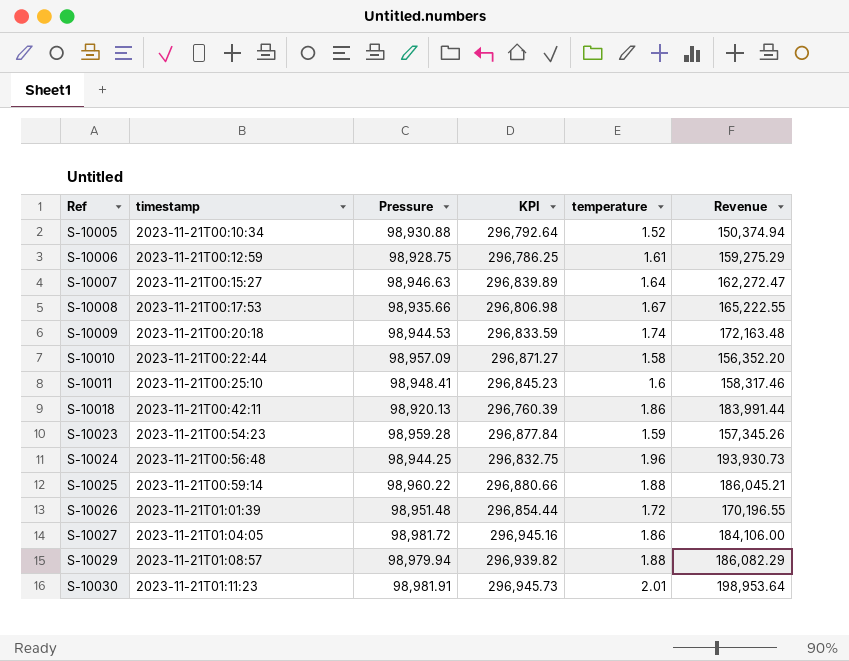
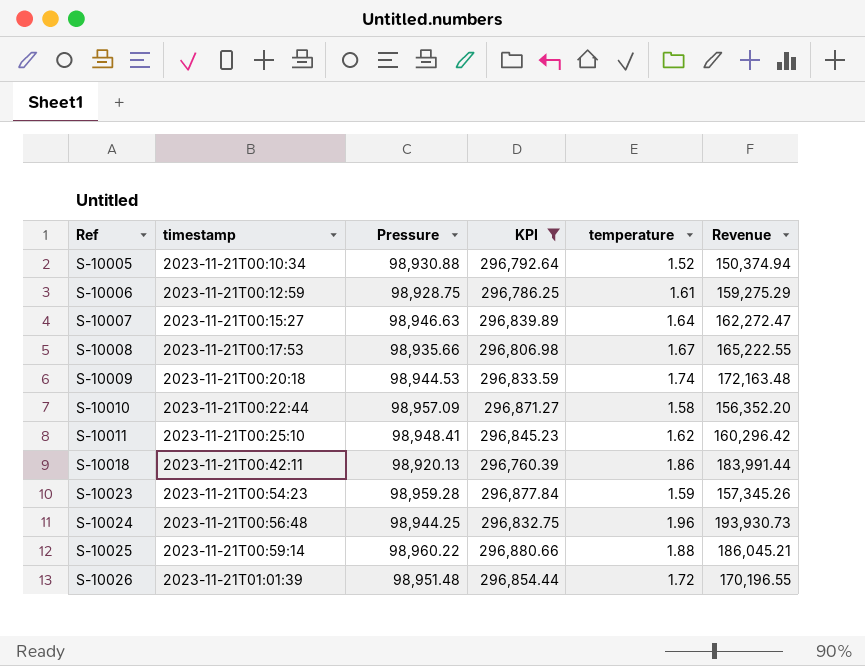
filter: none -> KPI <= 296,880.66
S-10011 | temperature: 1.6 -> 1.62
S-10011 | Revenue: 158,317.46 -> 160,296.42

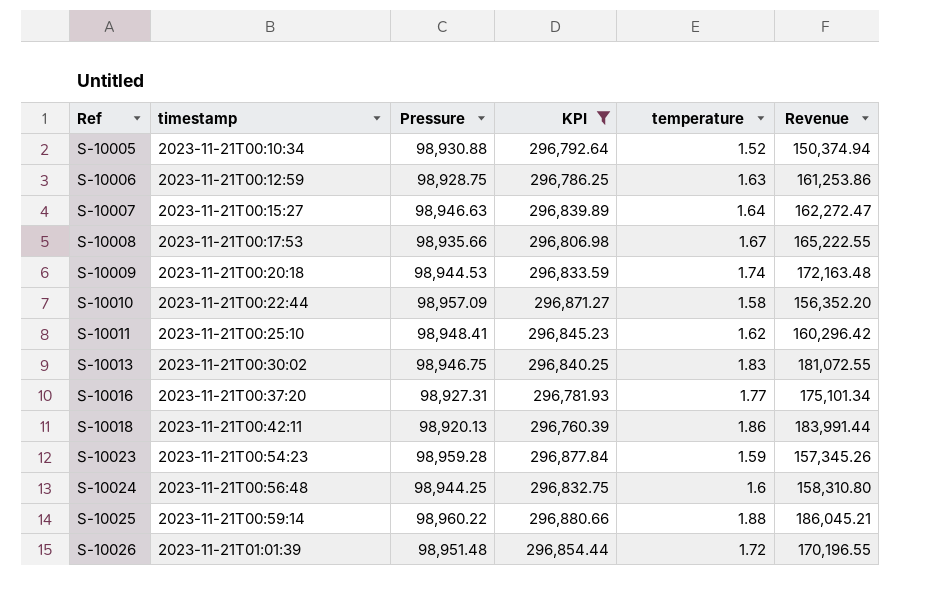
S-10006 | temperature: 1.61 -> 1.63
S-10006 | Revenue: 159,275.29 -> 161,253.86
row S-10013: none -> 2023-11-21T00:30:02 | 98,946.75 | 296,840.25 | 1.83 | 181,072.55
row S-10016: none -> 2023-11-21T00:37:20 | 98,927.31 | 296,781.93 | 1.77 | 175,101.34
S-10024 | temperature: 1.96 -> 1.6
S-10024 | Revenue: 193,930.73 -> 158,310.80

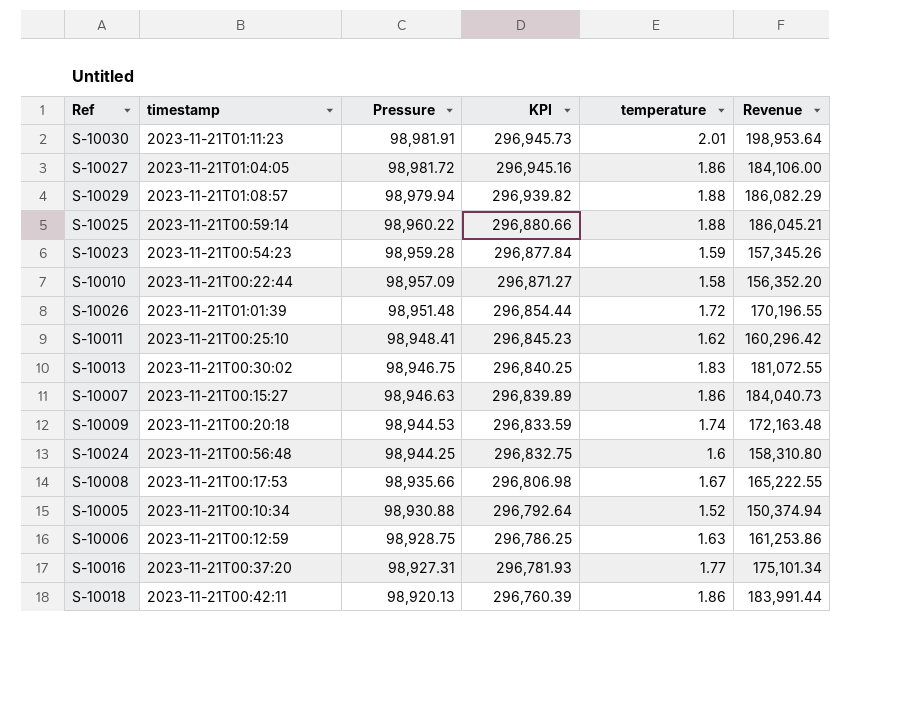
filter: KPI <= 296,880.66 -> none
row order: Ref ascending -> Pressure descending
S-10007 | temperature: 1.64 -> 1.86
S-10007 | Revenue: 162,272.47 -> 184,040.73

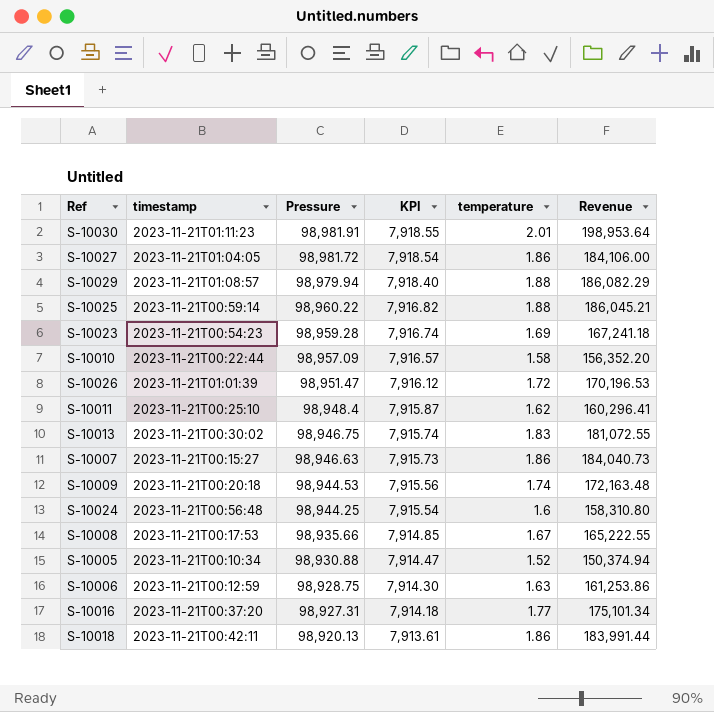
column KPI | formula: [Pressure] * 3 -> [Pressure] * 0.08
S-10023 | temperature: 1.59 -> 1.69
S-10023 | Revenue: 157,345.26 -> 167,241.18
S-10026 | Pressure: 98,951.48 -> 98,951.47
S-10026 | Revenue: 170,196.55 -> 170,196.53
S-10011 | Pressure: 98,948.41 -> 98,948.4
S-10011 | Revenue: 160,296.42 -> 160,296.41

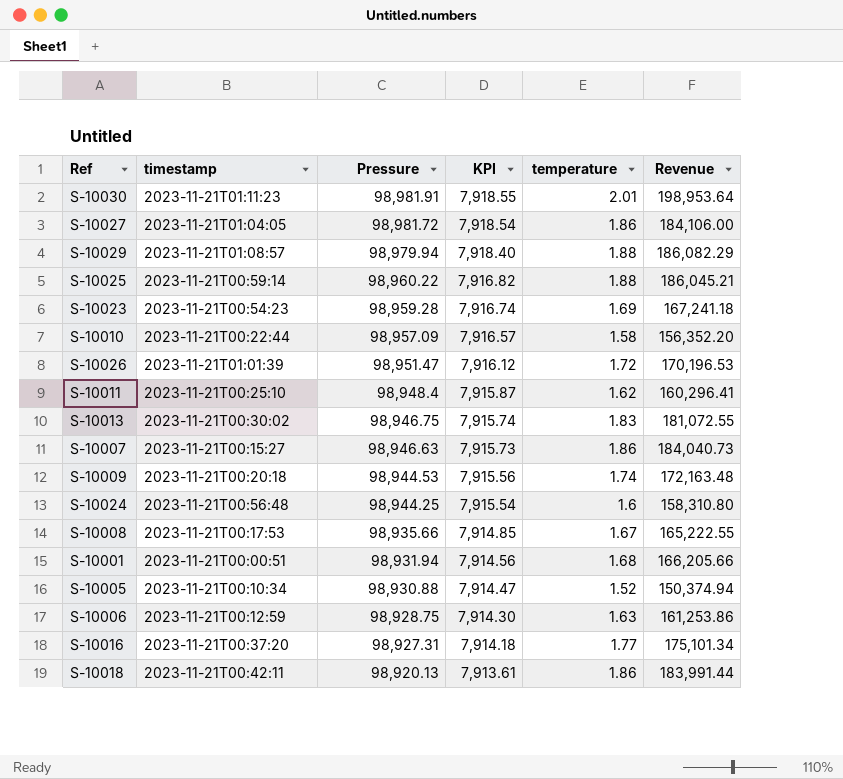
row S-10001: none -> 2023-11-21T00:00:51 | 98,931.94 | 7,914.56 | 1.68 | 166,205.66

